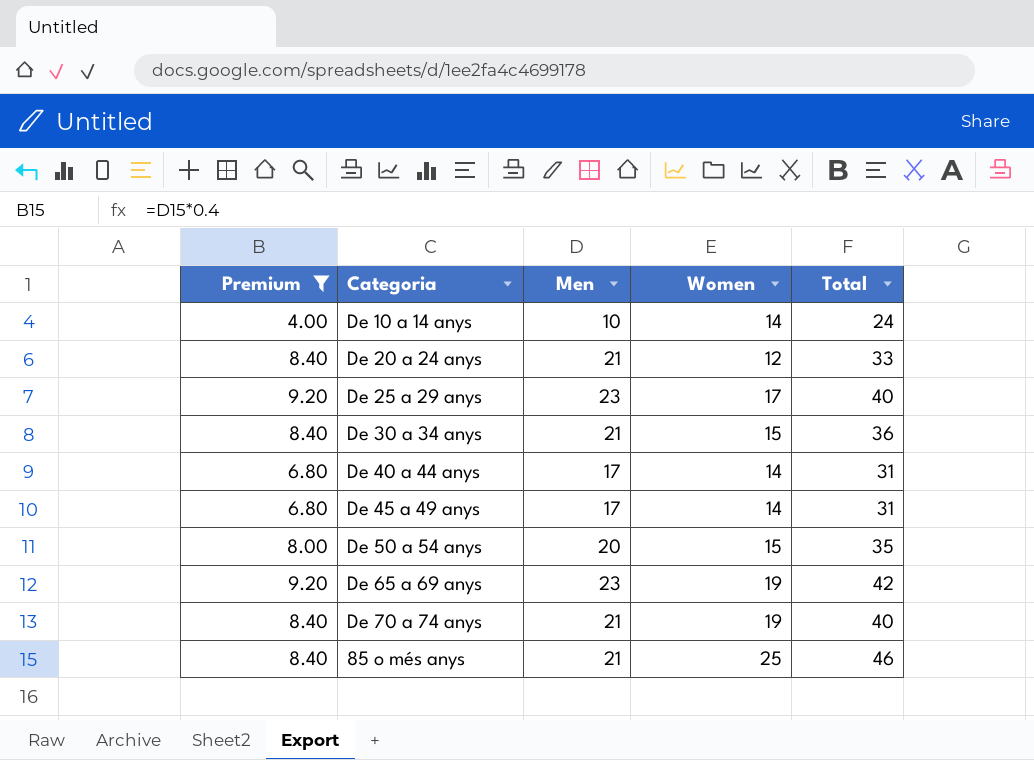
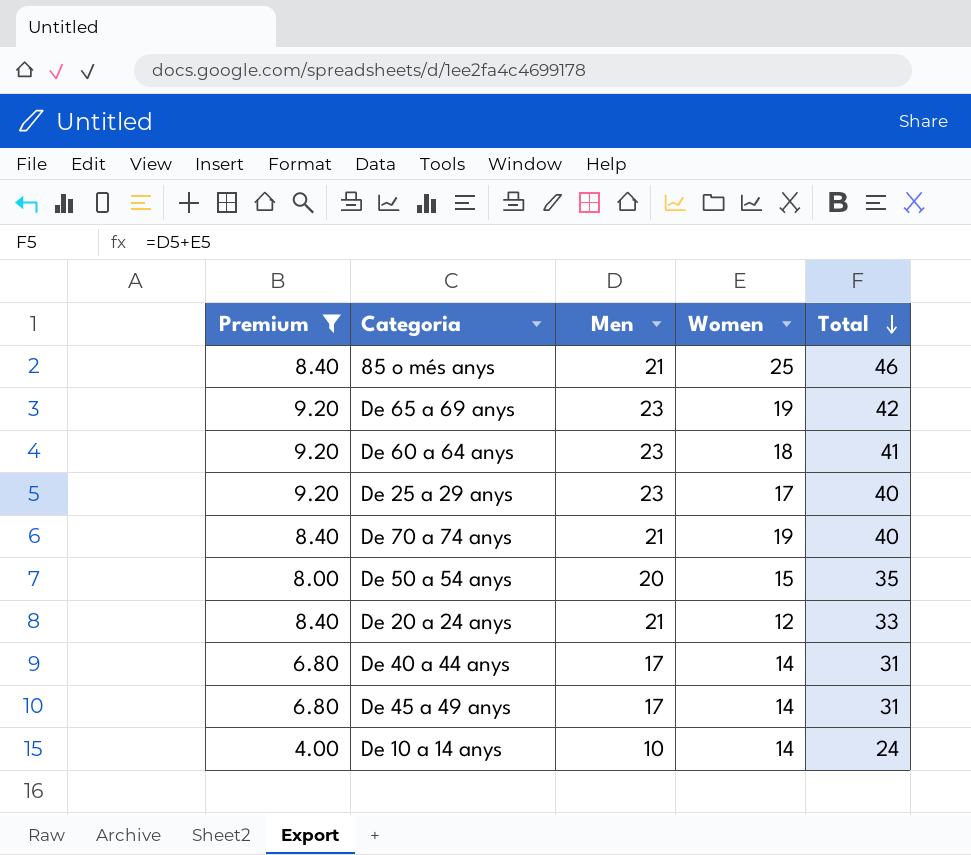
row order: none -> Total descending
row De 30 a 34 anys: 8.40 | 21 | 15 | 36 -> none
row De 60 a 64 anys: none -> 9.20 | 23 | 18 | 41

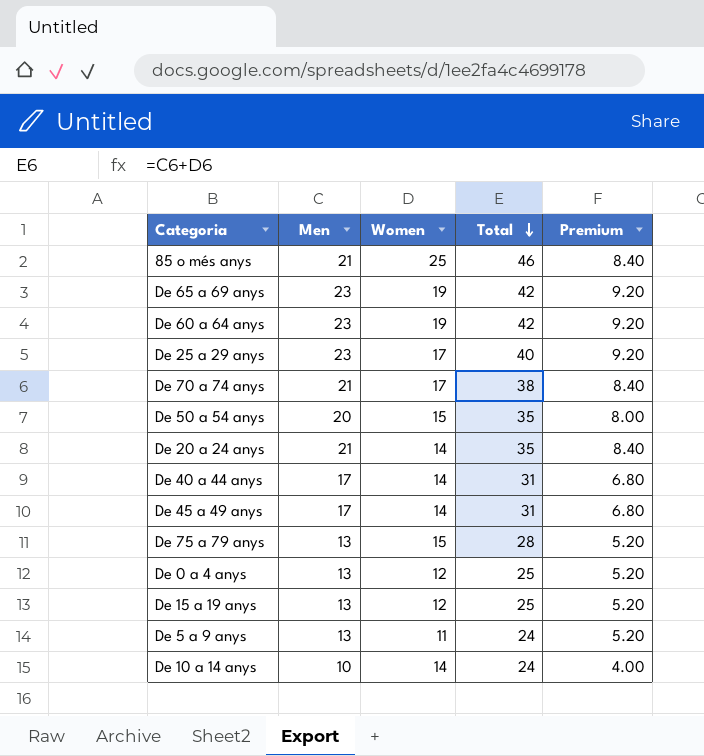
filter: Premium != 5.20 -> none
column Premium | position: 1 -> 5
De 60 a 64 anys | Women: 18 -> 19
De 60 a 64 anys | Total: 41 -> 42
De 70 a 74 anys | Women: 19 -> 17
De 70 a 74 anys | Total: 40 -> 38
De 20 a 24 anys | Women: 12 -> 14
De 20 a 24 anys | Total: 33 -> 35

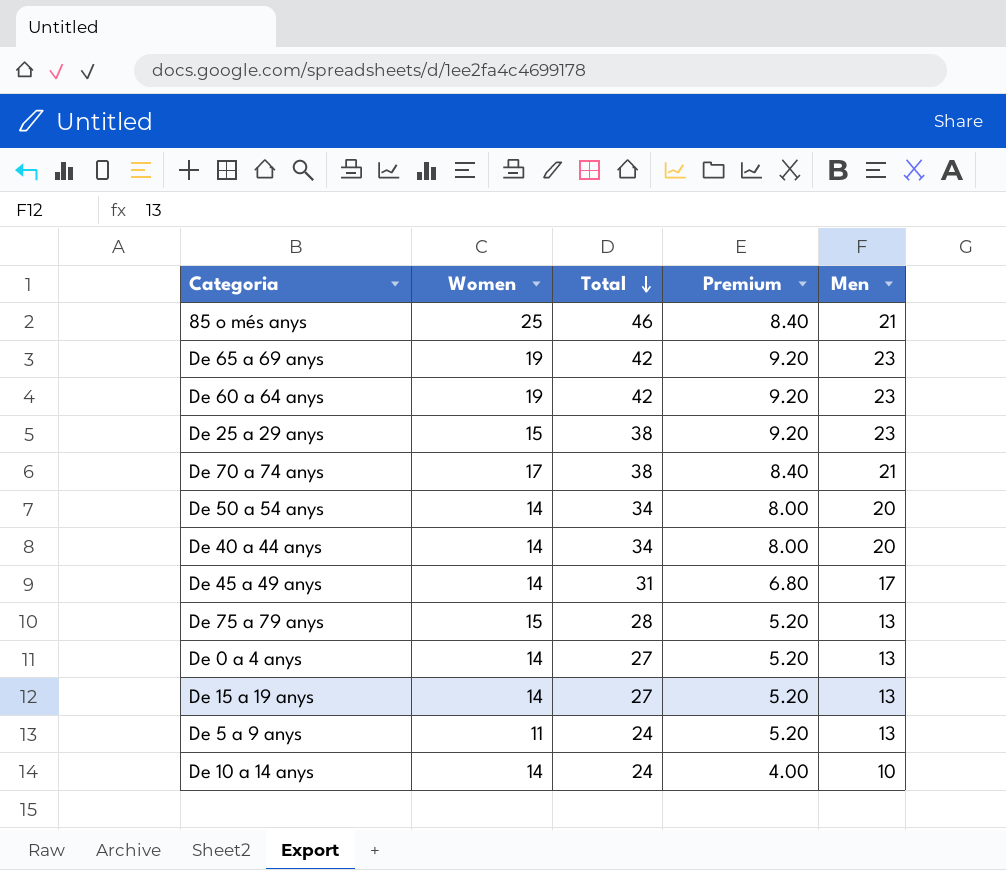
column Men | position: 2 -> 5
row De 20 a 24 anys: 21 | 14 | 35 | 8.40 -> none
De 25 a 29 anys | Women: 17 -> 15
De 25 a 29 anys | Total: 40 -> 38
De 50 a 54 anys | Women: 15 -> 14
De 50 a 54 anys | Total: 35 -> 34
De 40 a 44 anys | Total: 31 -> 34
De 40 a 44 anys | Premium: 6.80 -> 8.00
De 40 a 44 anys | Men: 17 -> 20
De 0 a 4 anys | Women: 12 -> 14
De 0 a 4 anys | Total: 25 -> 27
De 15 a 19 anys | Women: 12 -> 14
De 15 a 19 anys | Total: 25 -> 27

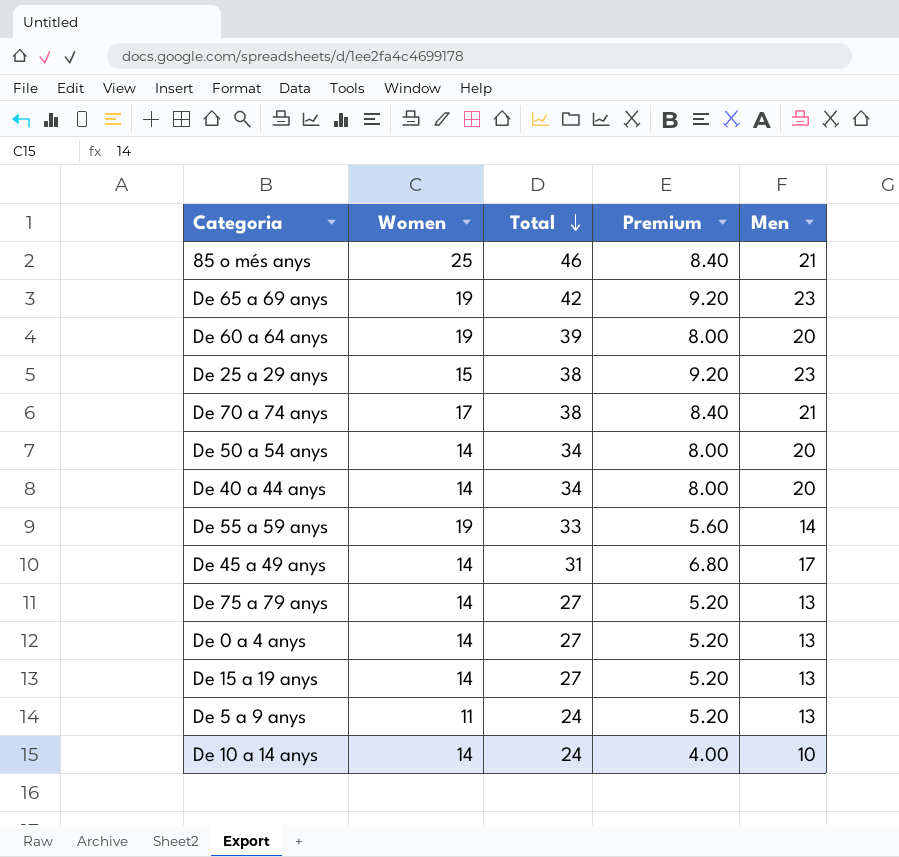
De 60 a 64 anys | Total: 42 -> 39
De 60 a 64 anys | Premium: 9.20 -> 8.00
De 60 a 64 anys | Men: 23 -> 20
row De 55 a 59 anys: none -> 19 | 33 | 5.60 | 14
De 75 a 79 anys | Women: 15 -> 14
De 75 a 79 anys | Total: 28 -> 27

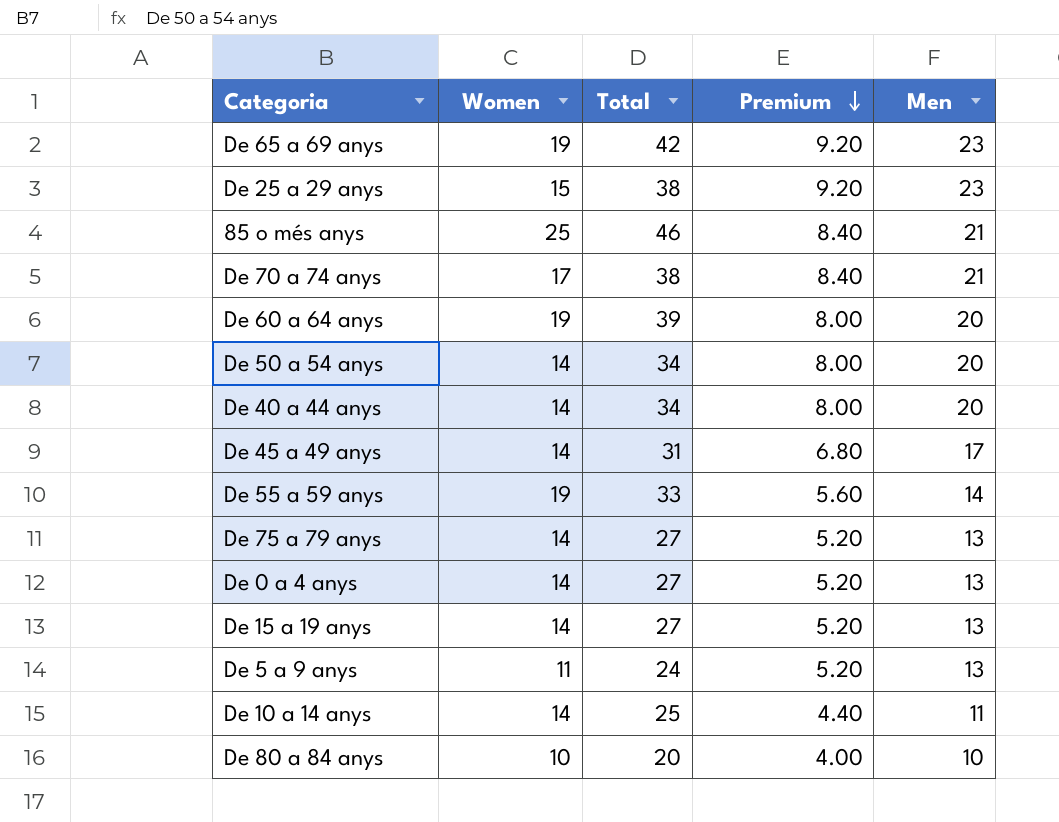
row order: Total descending -> Premium descending
De 10 a 14 anys | Total: 24 -> 25
De 10 a 14 anys | Premium: 4.00 -> 4.40
De 10 a 14 anys | Men: 10 -> 11
row De 80 a 84 anys: none -> 10 | 20 | 4.00 | 10

